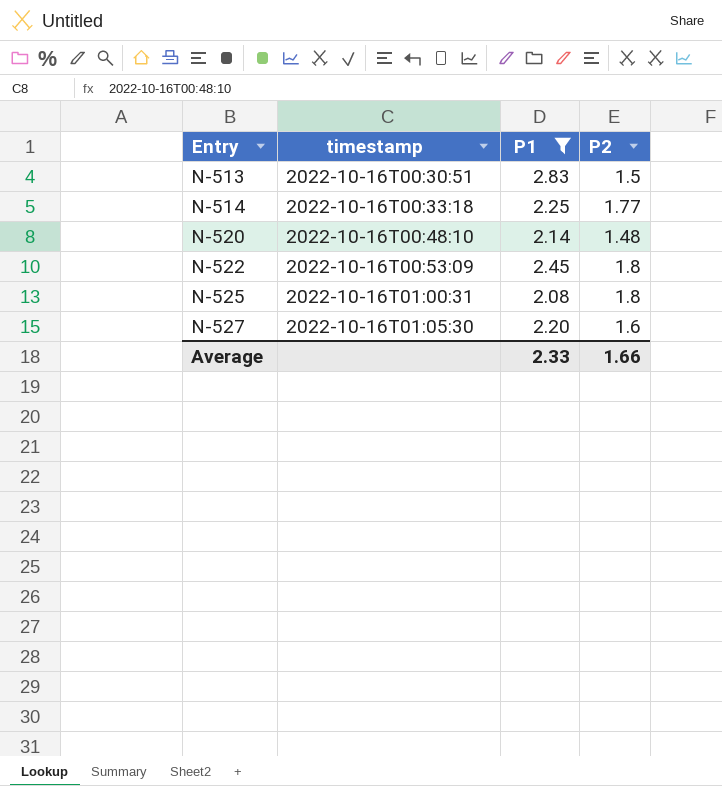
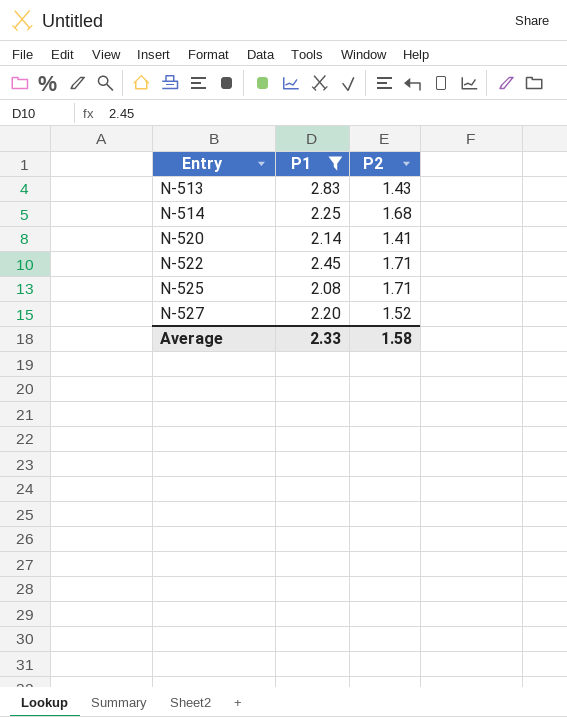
column timestamp | position: 2 -> none
N-513 | P2: 1.5 -> 1.43
N-514 | P2: 1.77 -> 1.68
N-520 | P2: 1.48 -> 1.41
N-522 | P2: 1.8 -> 1.71
N-525 | P2: 1.8 -> 1.71
N-527 | P2: 1.6 -> 1.52
Average | P2: 1.66 -> 1.58

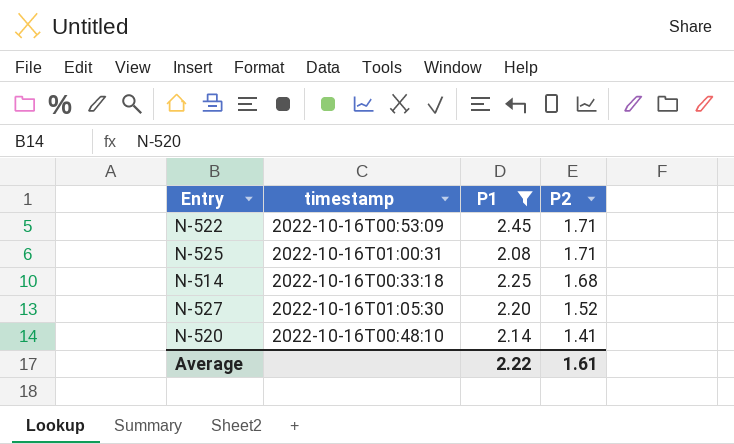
row order: Entry ascending -> P2 descending
column timestamp | position: none -> 2
row N-513: 2.83 | 1.43 -> none
Average | P1: 2.33 -> 2.22
Average | P2: 1.58 -> 1.61

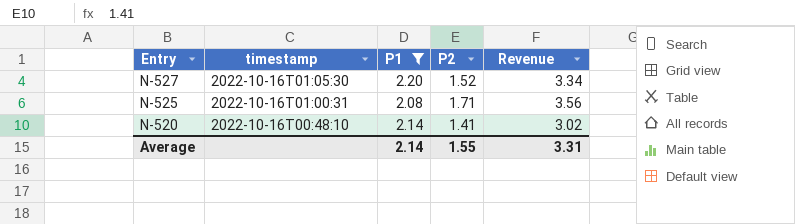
row order: P2 descending -> Entry descending
column Revenue | formula: none -> [P1] * [P2]
row N-522: 2022-10-16T00:53:09 | 2.45 | 1.71 -> none
row N-514: 2022-10-16T00:33:18 | 2.25 | 1.68 -> none
Average | P1: 2.22 -> 2.14
Average | P2: 1.61 -> 1.55

